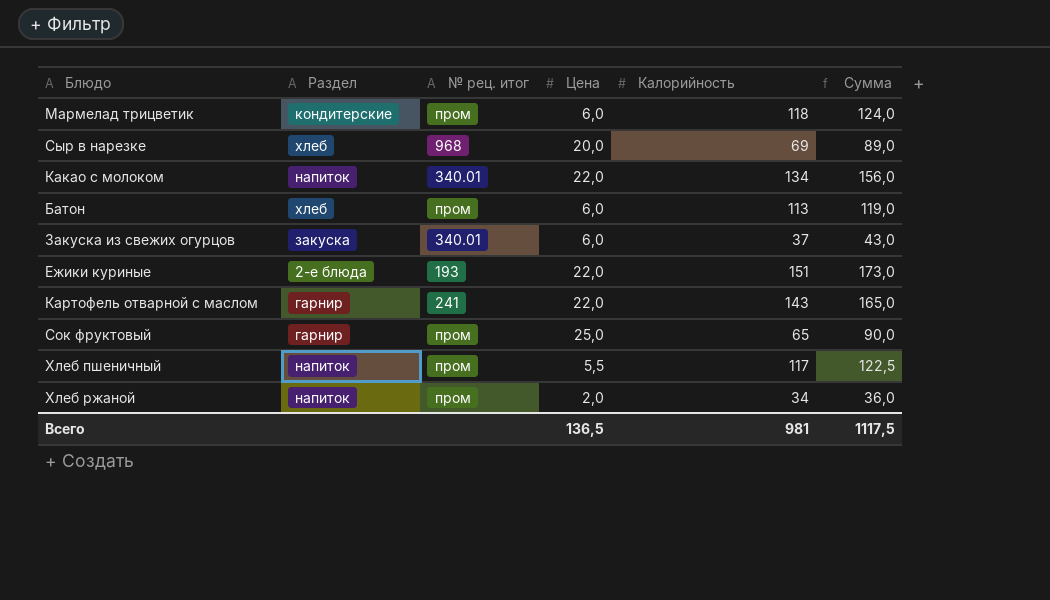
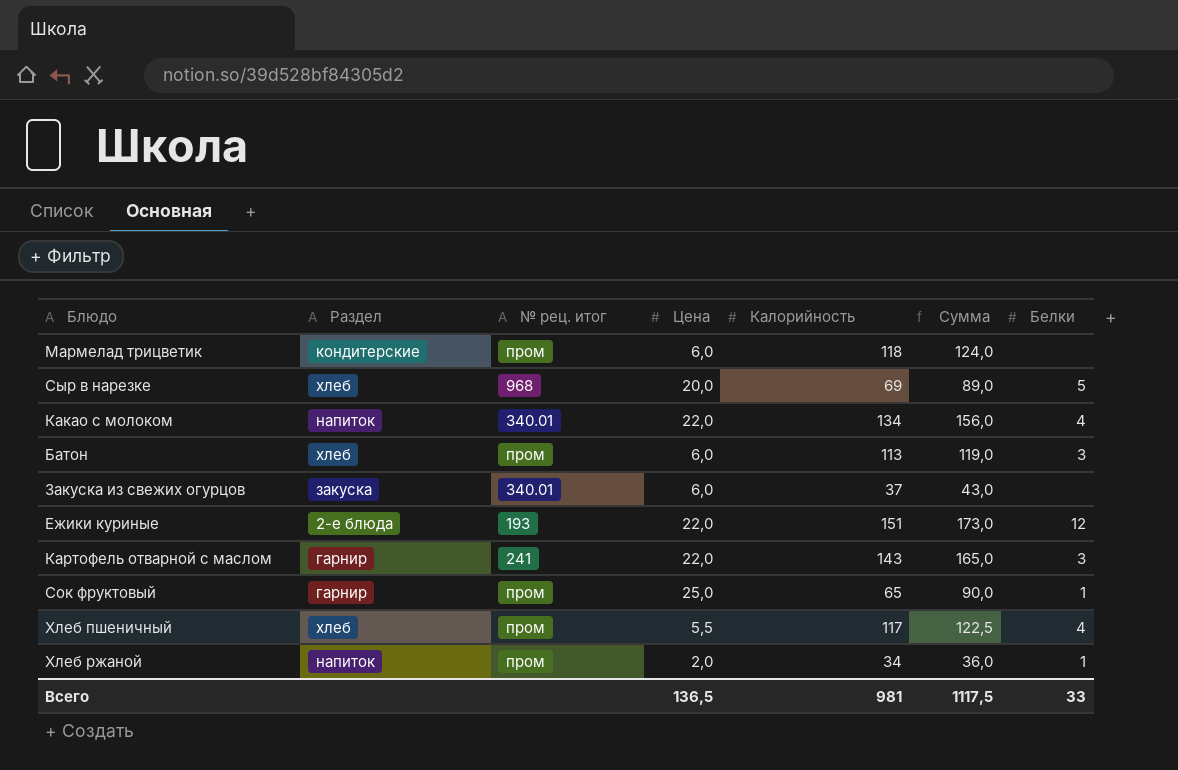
column Белки | position: none -> 7
Хлеб пшеничный | Раздел: напиток -> хлеб

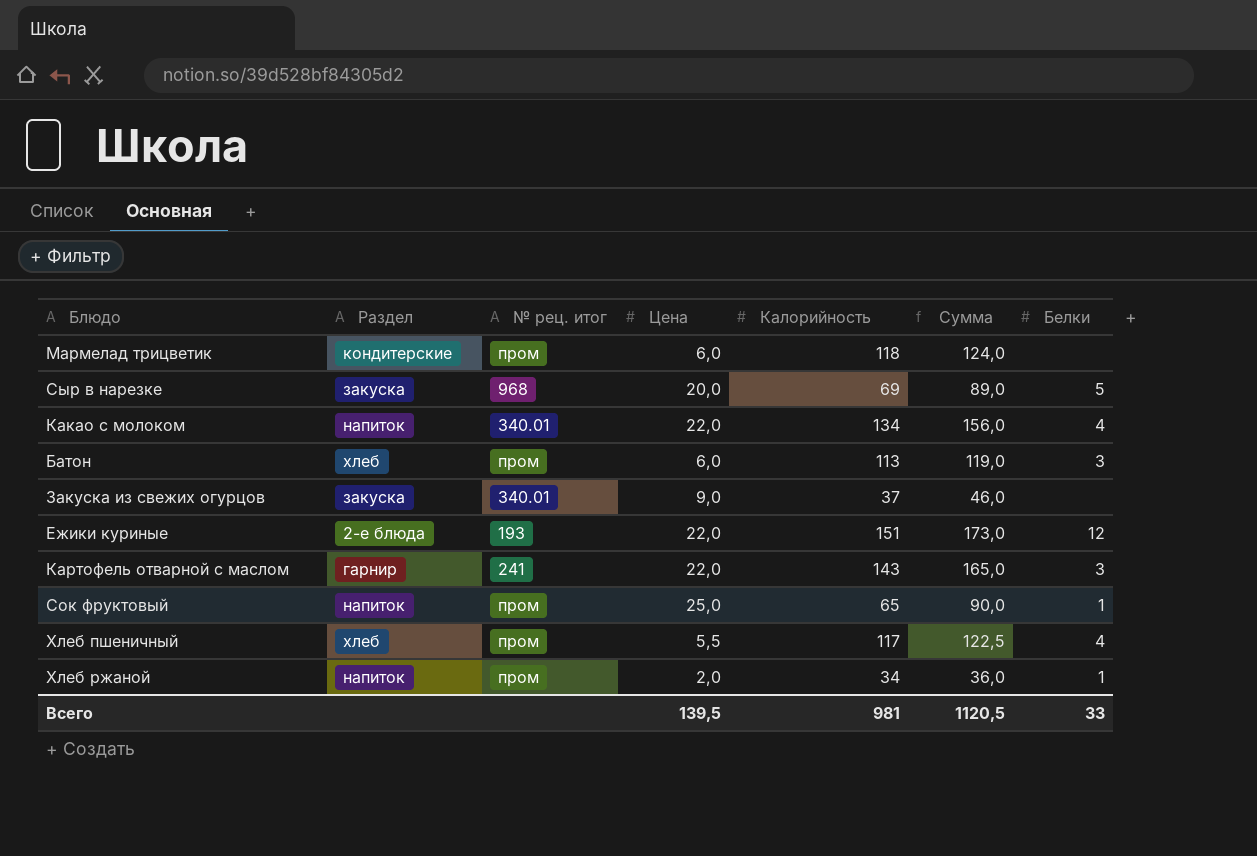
Сыр в нарезке | Раздел: хлеб -> закуска
Закуска из свежих огурцов | Цена: 6,0 -> 9,0
Закуска из свежих огурцов | Сумма: 43,0 -> 46,0
Сок фруктовый | Раздел: гарнир -> напиток
Всего | Цена: 136,5 -> 139,5
Всего | Сумма: 1117,5 -> 1120,5

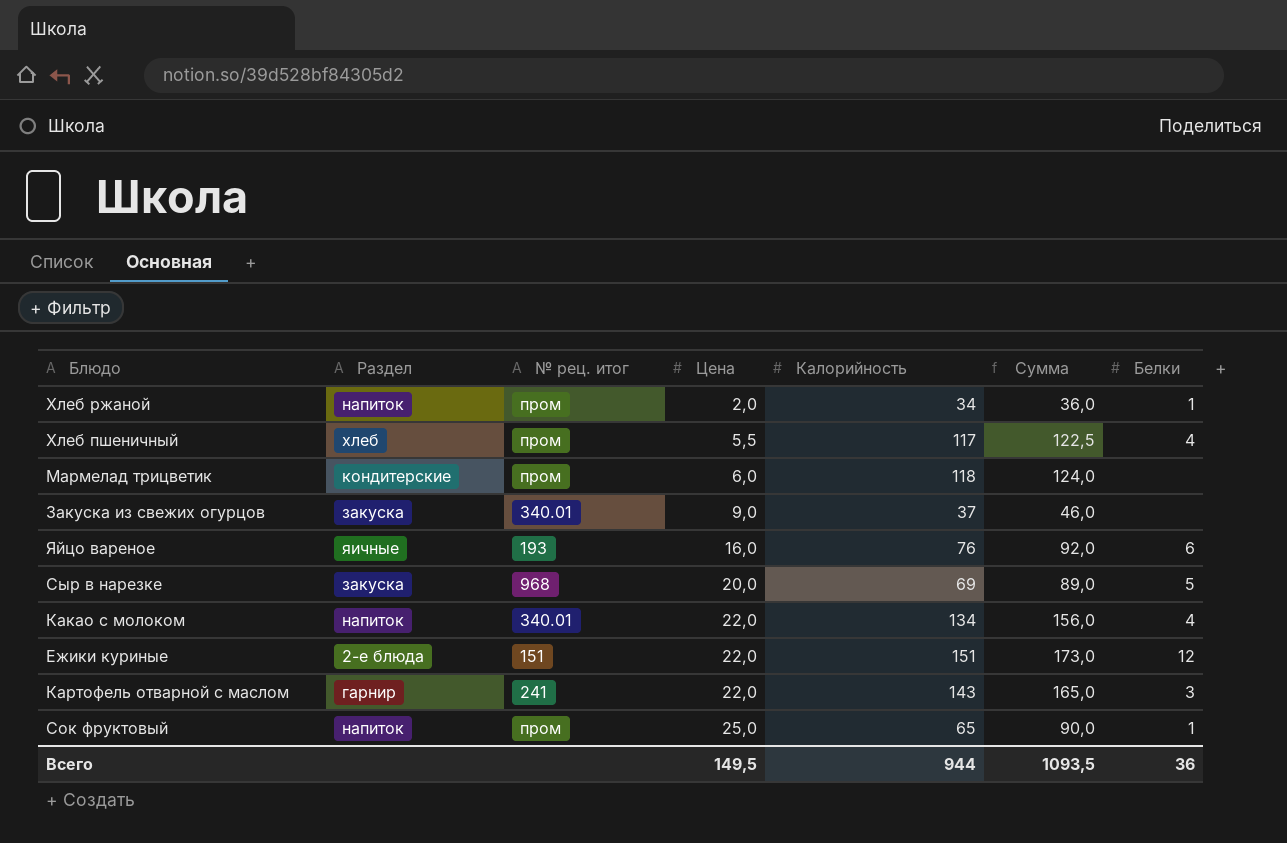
row order: none -> Цена ascending
row Батон: хлеб | пром | 6,0 | 113 | 119,0 | 3 -> none
row Яйцо вареное: none -> яичные | 193 | 16,0 | 76 | 92,0 | 6
Ежики куриные | № рец. итог: 193 -> 151
Всего | Цена: 139,5 -> 149,5
Всего | Калорийность: 981 -> 944
Всего | Сумма: 1120,5 -> 1093,5
Всего | Белки: 33 -> 36

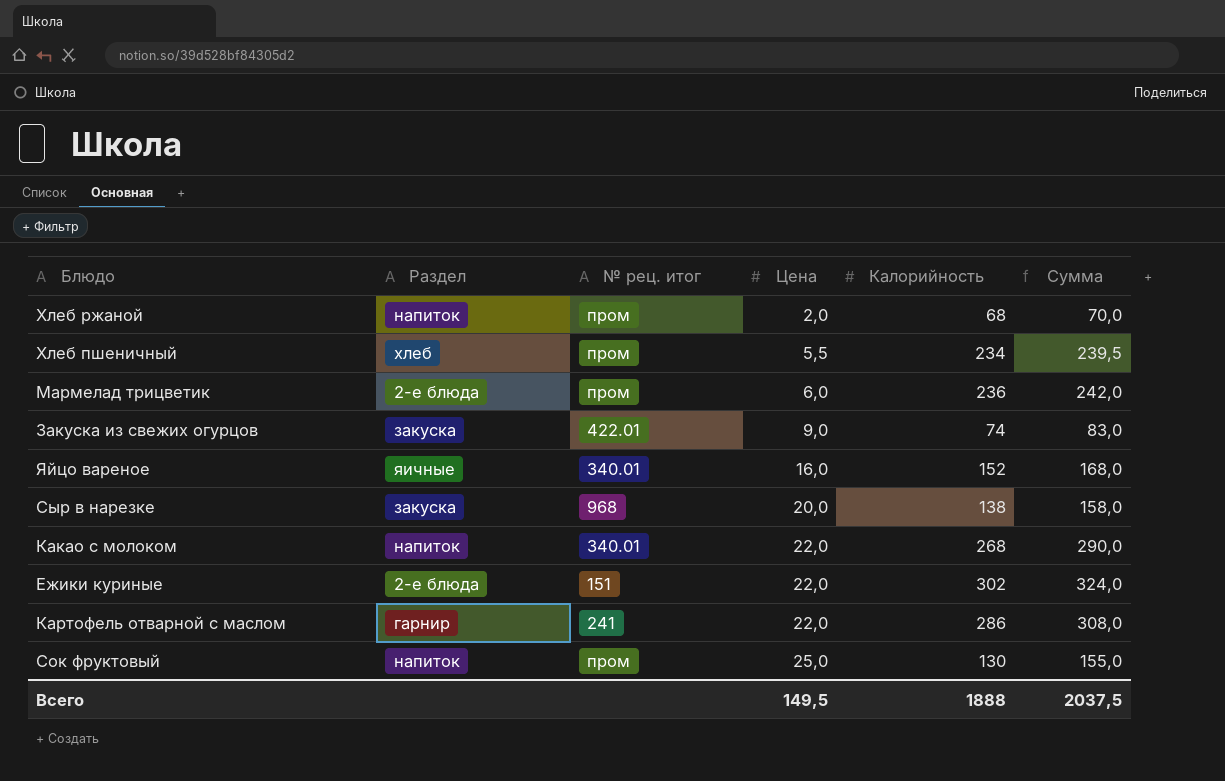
column Белки | position: 7 -> none
Хлеб ржаной | Калорийность: 34 -> 68
Хлеб ржаной | Сумма: 36,0 -> 70,0
Хлеб пшеничный | Калорийность: 117 -> 234
Хлеб пшеничный | Сумма: 122,5 -> 239,5
Мармелад трицветик | Раздел: кондитерские -> 2-е блюда
Мармелад трицветик | Калорийность: 118 -> 236
Мармелад трицветик | Сумма: 124,0 -> 242,0
Закуска из свежих огурцов | № рец. итог: 340.01 -> 422.01
Закуска из свежих огурцов | Калорийность: 37 -> 74
Закуска из свежих огурцов | Сумма: 46,0 -> 83,0
Яйцо вареное | № рец. итог: 193 -> 340.01
Яйцо вареное | Калорийность: 76 -> 152
Яйцо вареное | Сумма: 92,0 -> 168,0
Сыр в нарезке | Калорийность: 69 -> 138
Сыр в нарезке | Сумма: 89,0 -> 158,0
Какао с молоком | Калорийность: 134 -> 268
Какао с молоком | Сумма: 156,0 -> 290,0
Ежики куриные | Калорийность: 151 -> 302
Ежики куриные | Сумма: 173,0 -> 324,0
Картофель отварной с маслом | Калорийность: 143 -> 286
Картофель отварной с маслом | Сумма: 165,0 -> 308,0
Сок фруктовый | Калорийность: 65 -> 130
Сок фруктовый | Сумма: 90,0 -> 155,0
Всего | Калорийность: 944 -> 1888
Всего | Сумма: 1093,5 -> 2037,5

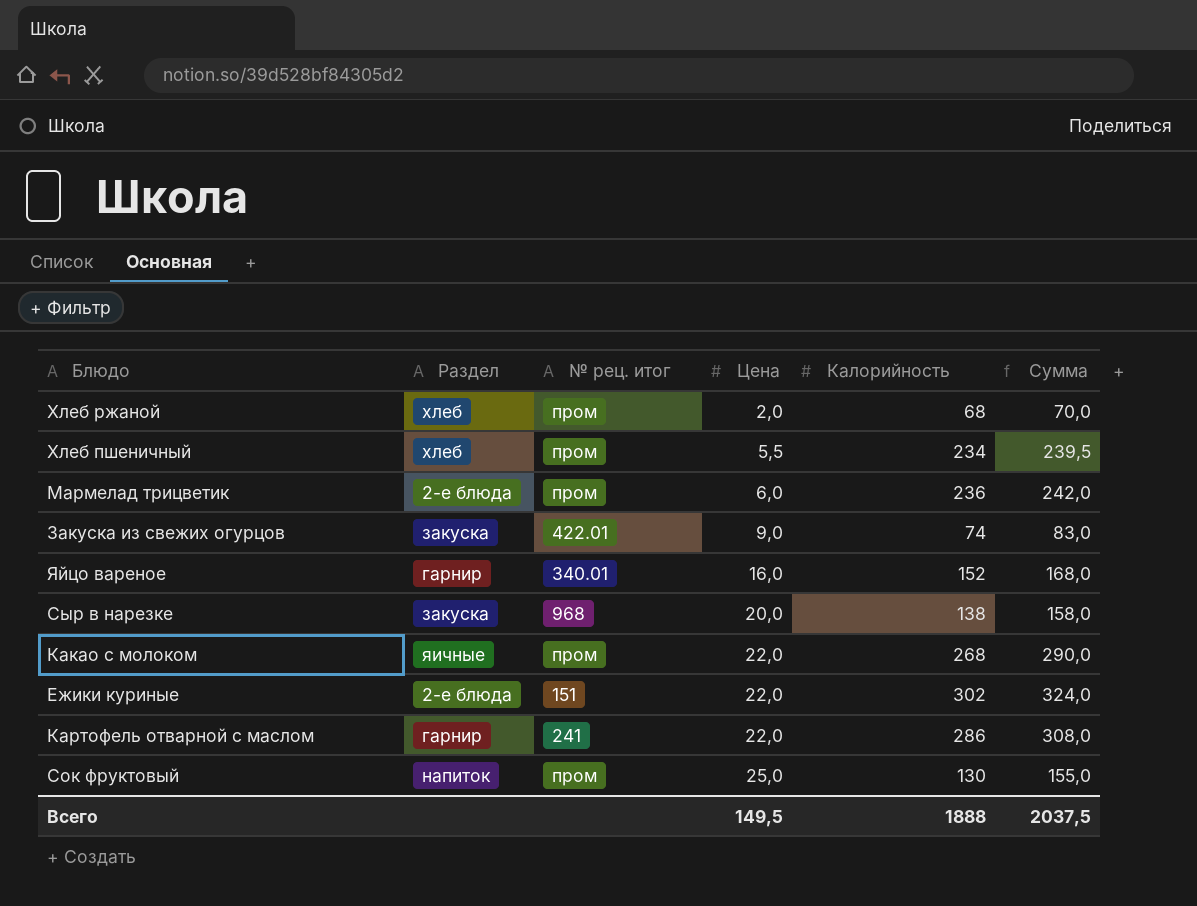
Хлеб ржаной | Раздел: напиток -> хлеб
Яйцо вареное | Раздел: яичные -> гарнир
Какао с молоком | Раздел: напиток -> яичные
Какао с молоком | № рец. итог: 340.01 -> пром

